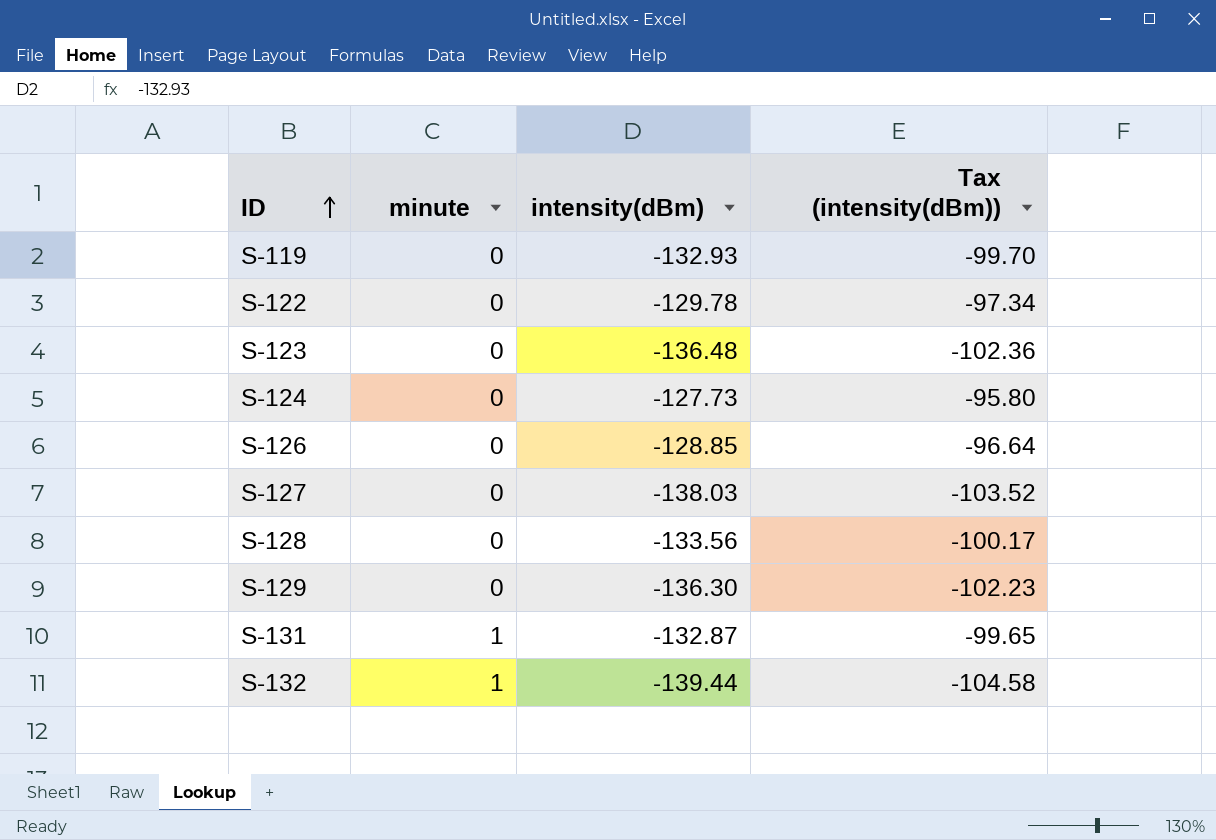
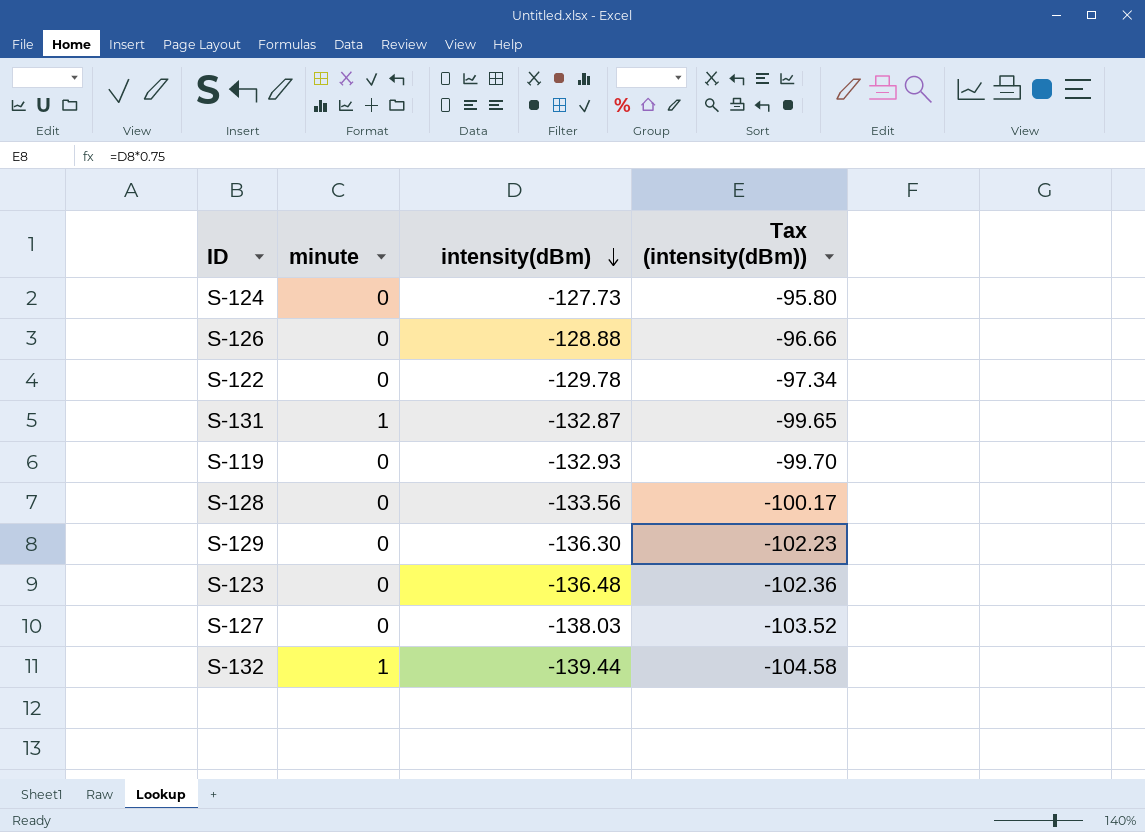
row order: ID ascending -> intensity(dBm) descending
S-126 | intensity(dBm): -128.85 -> -128.88
S-126 | Tax (intensity(dBm)): -96.64 -> -96.66

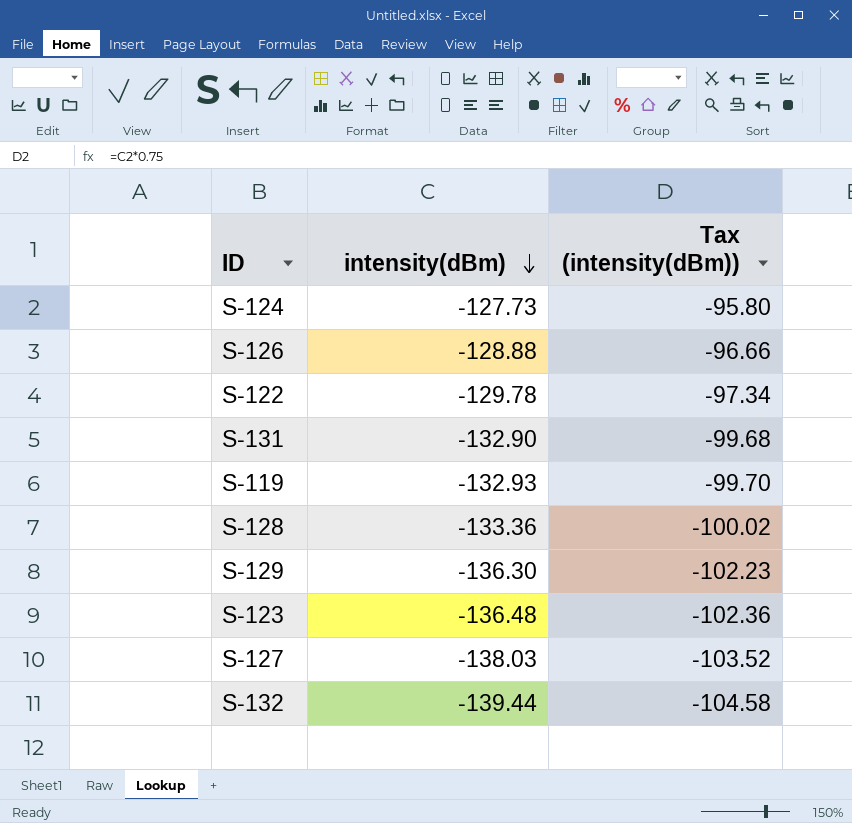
column minute | position: 2 -> none
S-131 | intensity(dBm): -132.87 -> -132.90
S-131 | Tax (intensity(dBm)): -99.65 -> -99.68
S-128 | intensity(dBm): -133.56 -> -133.36
S-128 | Tax (intensity(dBm)): -100.17 -> -100.02

